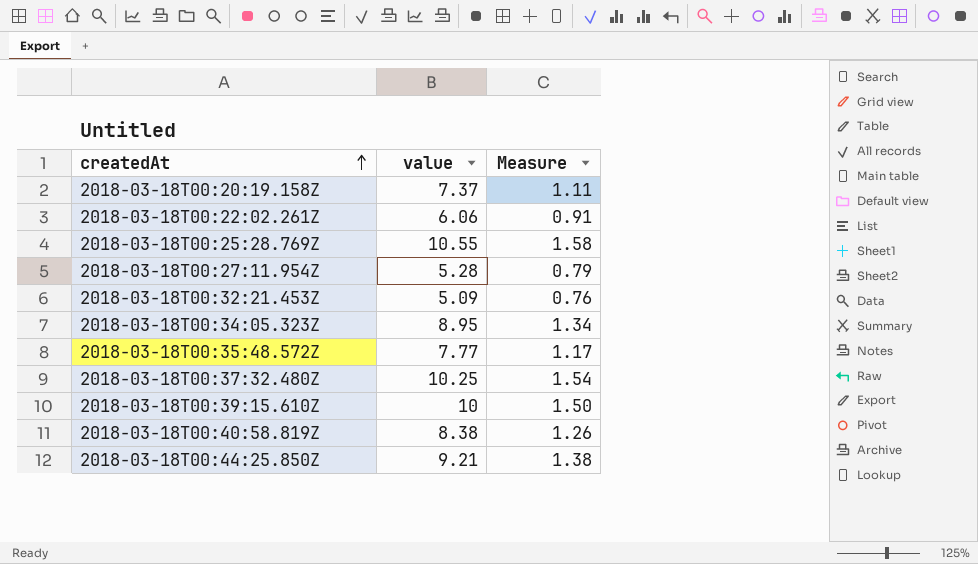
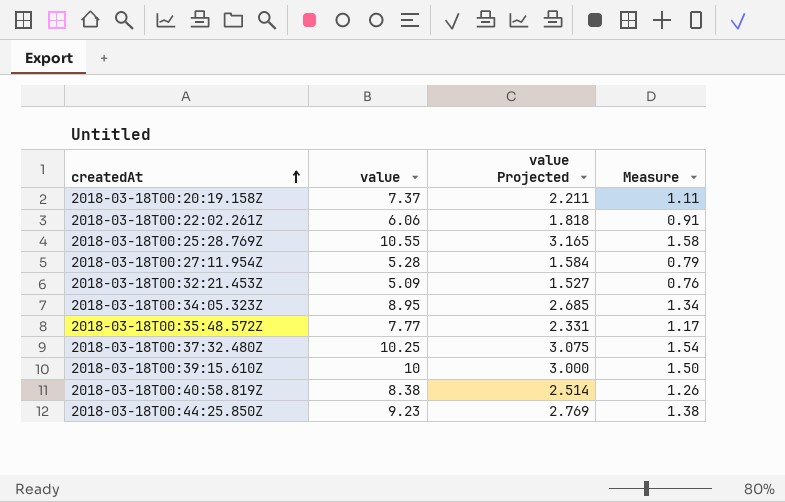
column value Projected | formula: none -> [value] * 0.3
2018-03-18T00:44:25.850Z | value: 9.21 -> 9.23

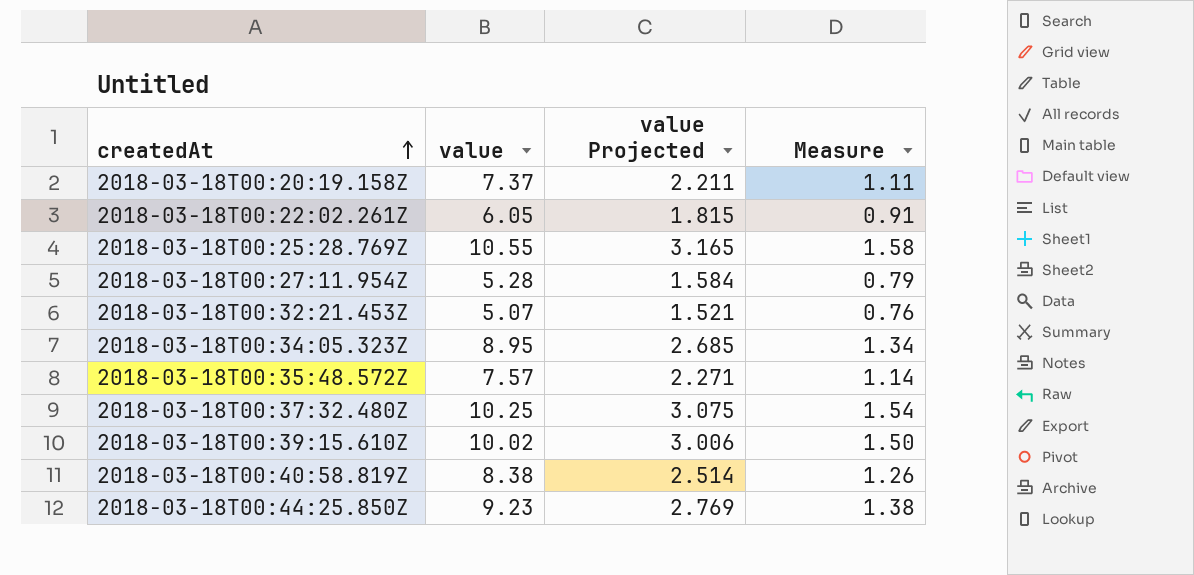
2018-03-18T00:22:02.261Z | value: 6.06 -> 6.05
2018-03-18T00:22:02.261Z | value Projected: 1.818 -> 1.815
2018-03-18T00:32:21.453Z | value: 5.09 -> 5.07
2018-03-18T00:32:21.453Z | value Projected: 1.527 -> 1.521
2018-03-18T00:35:48.572Z | value: 7.77 -> 7.57
2018-03-18T00:35:48.572Z | value Projected: 2.331 -> 2.271
2018-03-18T00:35:48.572Z | Measure: 1.17 -> 1.14
2018-03-18T00:39:15.610Z | value: 10 -> 10.02
2018-03-18T00:39:15.610Z | value Projected: 3.000 -> 3.006

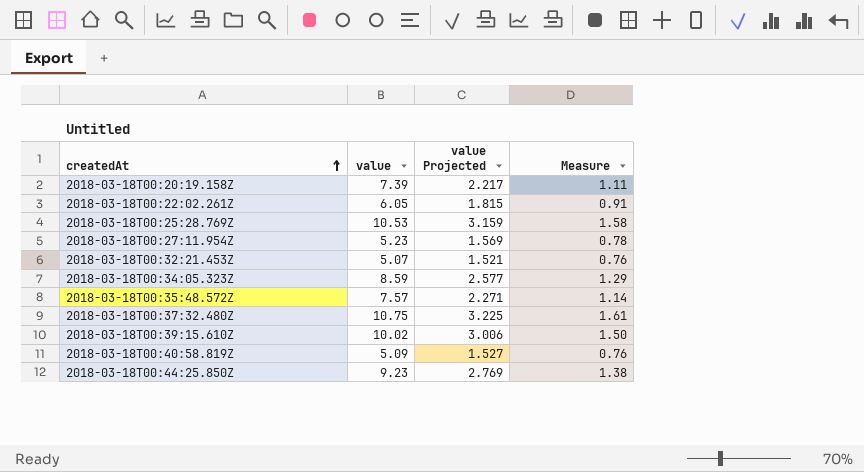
2018-03-18T00:20:19.158Z | value: 7.37 -> 7.39
2018-03-18T00:20:19.158Z | value Projected: 2.211 -> 2.217
2018-03-18T00:25:28.769Z | value: 10.55 -> 10.53
2018-03-18T00:25:28.769Z | value Projected: 3.165 -> 3.159
2018-03-18T00:27:11.954Z | value: 5.28 -> 5.23
2018-03-18T00:27:11.954Z | value Projected: 1.584 -> 1.569
2018-03-18T00:27:11.954Z | Measure: 0.79 -> 0.78
2018-03-18T00:34:05.323Z | value: 8.95 -> 8.59
2018-03-18T00:34:05.323Z | value Projected: 2.685 -> 2.577
2018-03-18T00:34:05.323Z | Measure: 1.34 -> 1.29
2018-03-18T00:37:32.480Z | value: 10.25 -> 10.75
2018-03-18T00:37:32.480Z | value Projected: 3.075 -> 3.225
2018-03-18T00:37:32.480Z | Measure: 1.54 -> 1.61
2018-03-18T00:40:58.819Z | value: 8.38 -> 5.09
2018-03-18T00:40:58.819Z | value Projected: 2.514 -> 1.527
2018-03-18T00:40:58.819Z | Measure: 1.26 -> 0.76

